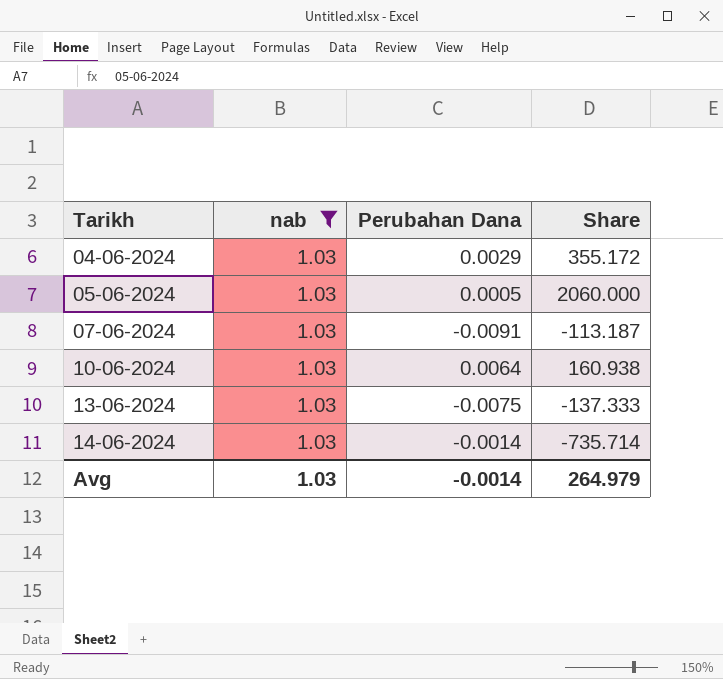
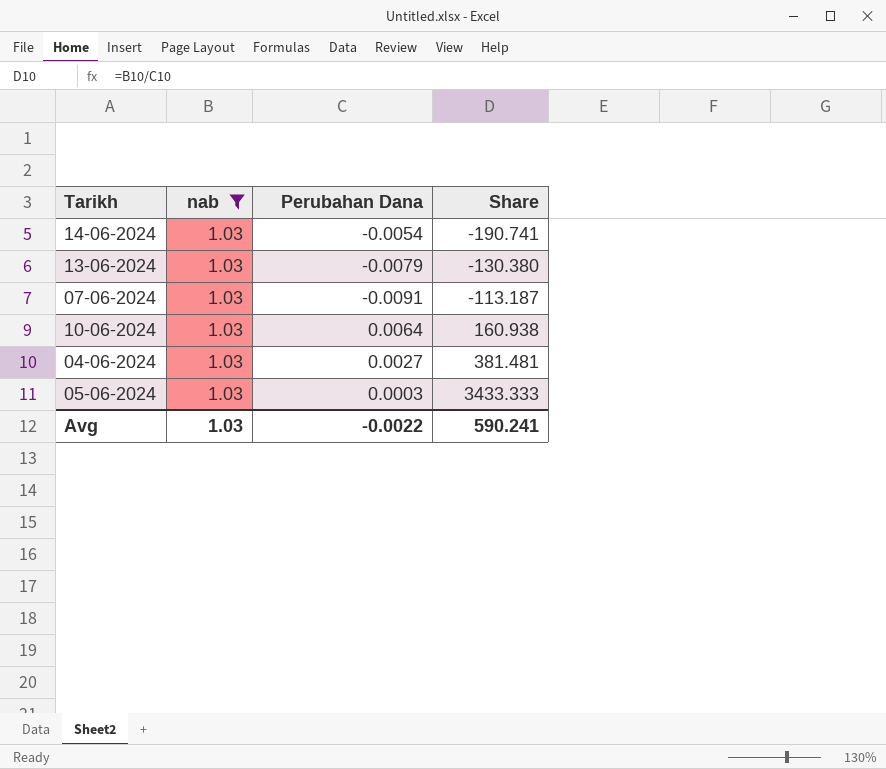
row order: Tarikh ascending -> Share ascending
14-06-2024 | Perubahan Dana: -0.0014 -> -0.0054
14-06-2024 | Share: -735.714 -> -190.741
13-06-2024 | Perubahan Dana: -0.0075 -> -0.0079
13-06-2024 | Share: -137.333 -> -130.380
04-06-2024 | Perubahan Dana: 0.0029 -> 0.0027
04-06-2024 | Share: 355.172 -> 381.481
05-06-2024 | Perubahan Dana: 0.0005 -> 0.0003
05-06-2024 | Share: 2060.000 -> 3433.333
Avg | Perubahan Dana: -0.0014 -> -0.0022
Avg | Share: 264.979 -> 590.241

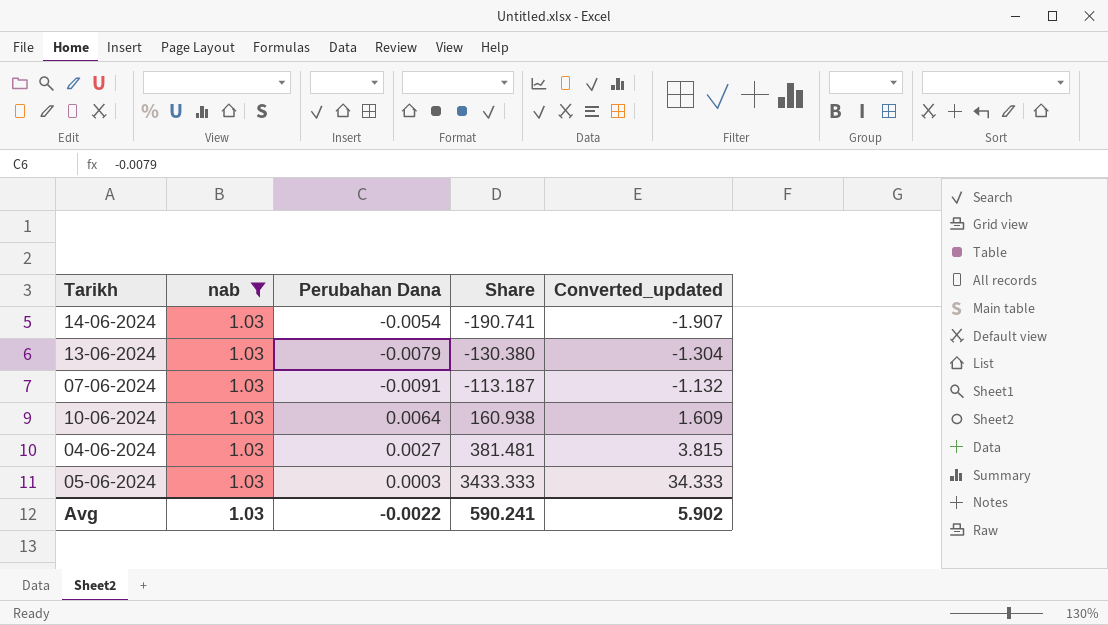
column Converted_updated | formula: none -> [Share] * 0.01

